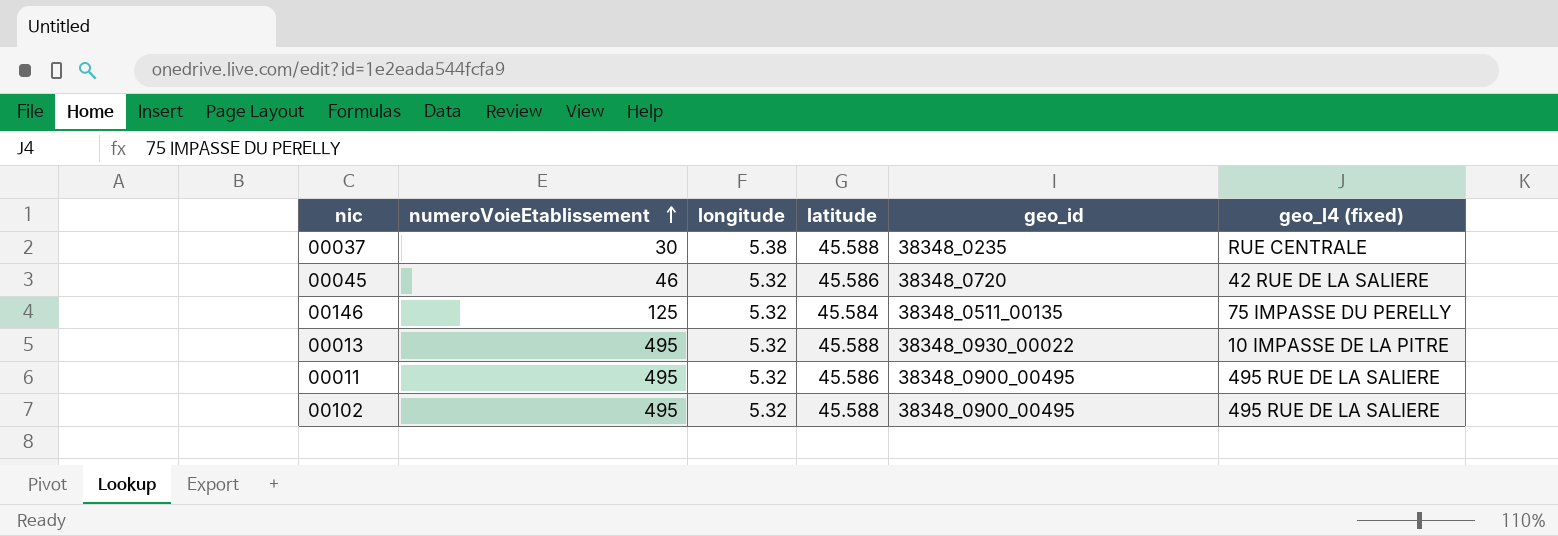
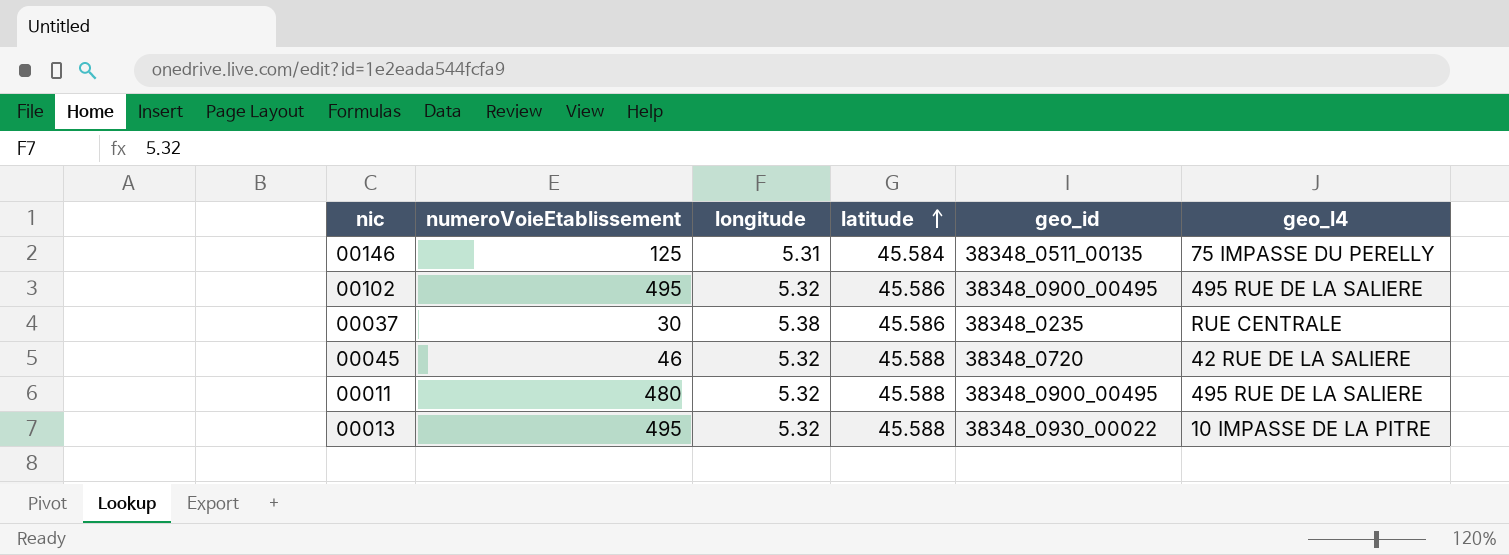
row order: numeroVoieEtablissement ascending -> latitude ascending
column name: geo_l4 (fixed) -> geo_l4
00146 | longitude: 5.32 -> 5.31
00102 | latitude: 45.588 -> 45.586
00037 | latitude: 45.588 -> 45.586
00045 | latitude: 45.586 -> 45.588
00011 | numeroVoieEtablissement: 495 -> 480
00011 | latitude: 45.586 -> 45.588

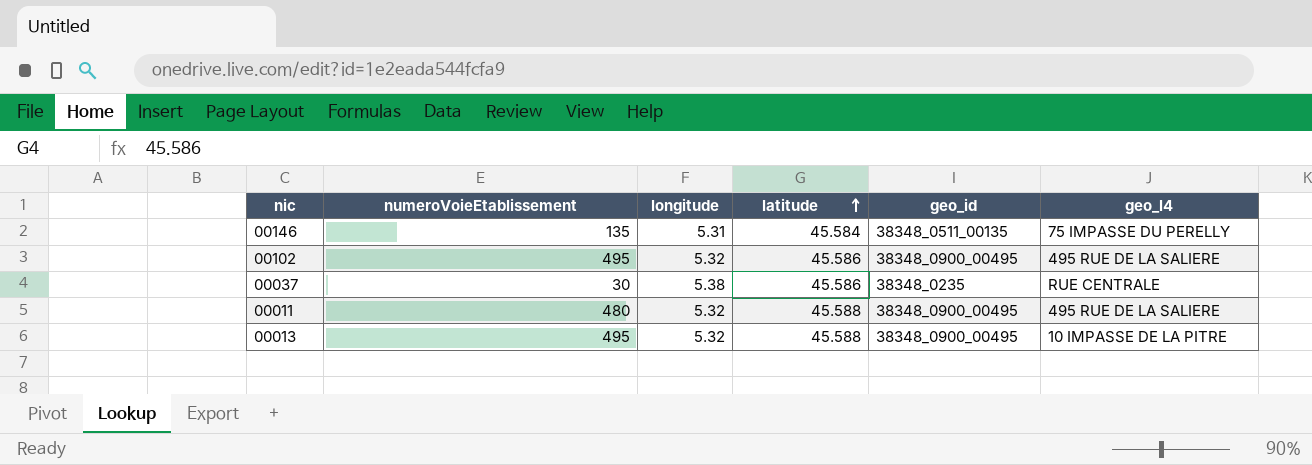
row 00045: 46 | 5.32 | 45.588 | 38348_0720 | 42 RUE DE LA SALIERE -> none
00146 | numeroVoieEtablissement: 125 -> 135
00013 | geo_id: 38348_0930_00022 -> 38348_0900_00495

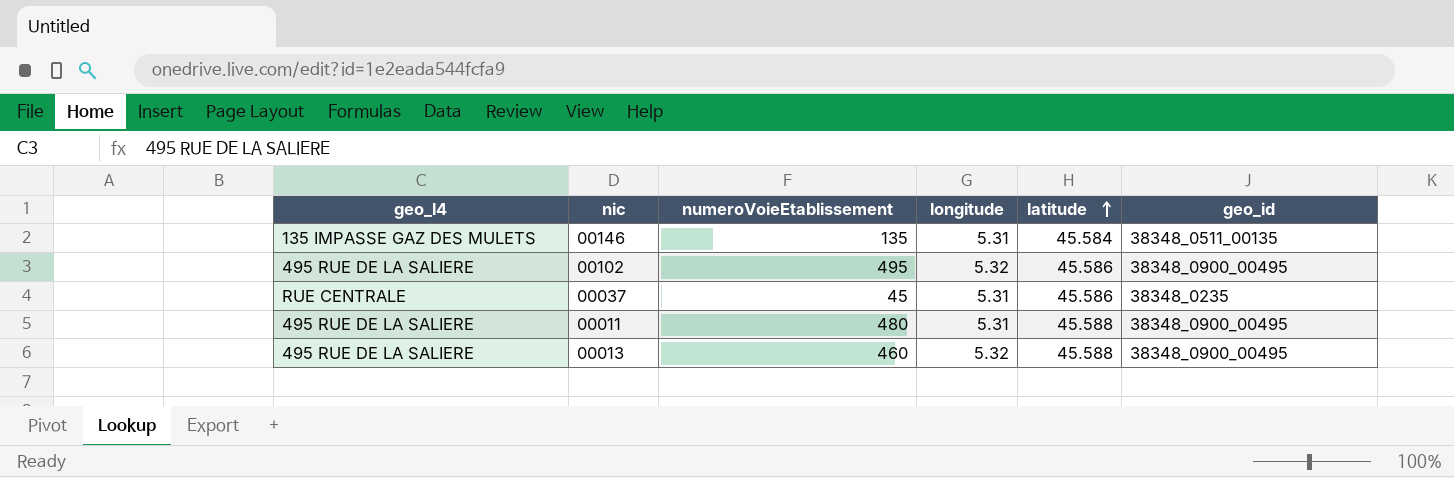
column geo_l4 | position: 6 -> 1
00146 | geo_l4: 75 IMPASSE DU PERELLY -> 135 IMPASSE GAZ DES MULETS
00037 | numeroVoieEtablissement: 30 -> 45
00037 | longitude: 5.38 -> 5.31
00011 | longitude: 5.32 -> 5.31
00013 | geo_l4: 10 IMPASSE DE LA PITRE -> 495 RUE DE LA SALIERE
00013 | numeroVoieEtablissement: 495 -> 460

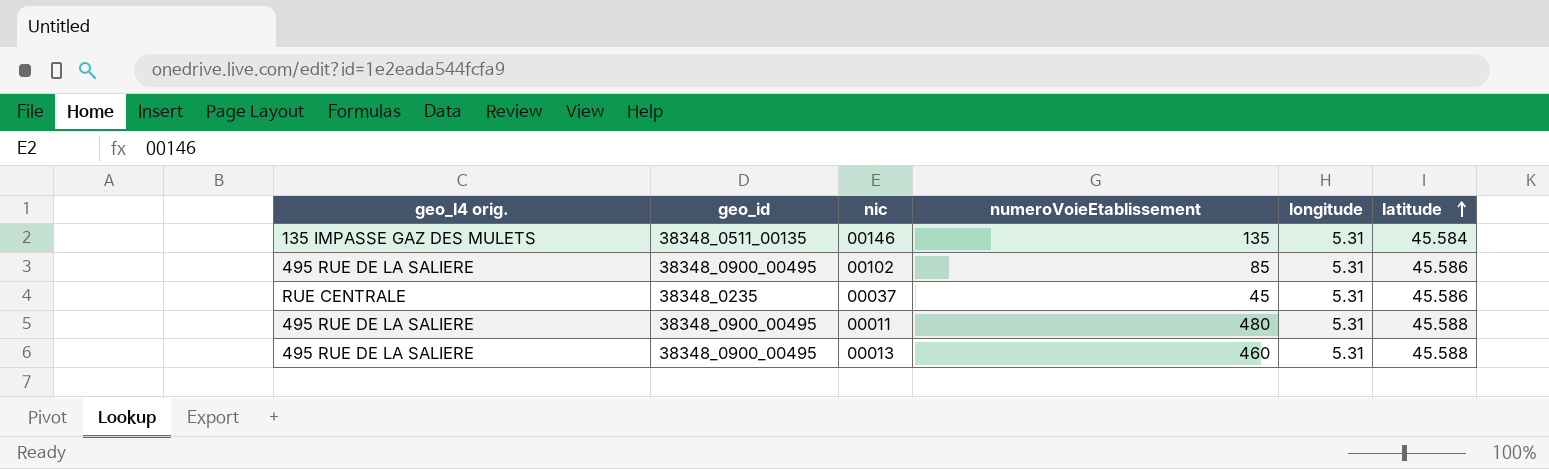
column name: geo_l4 -> geo_l4 orig.
column geo_id | position: 6 -> 2
00102 | numeroVoieEtablissement: 495 -> 85
00102 | longitude: 5.32 -> 5.31
00013 | longitude: 5.32 -> 5.31

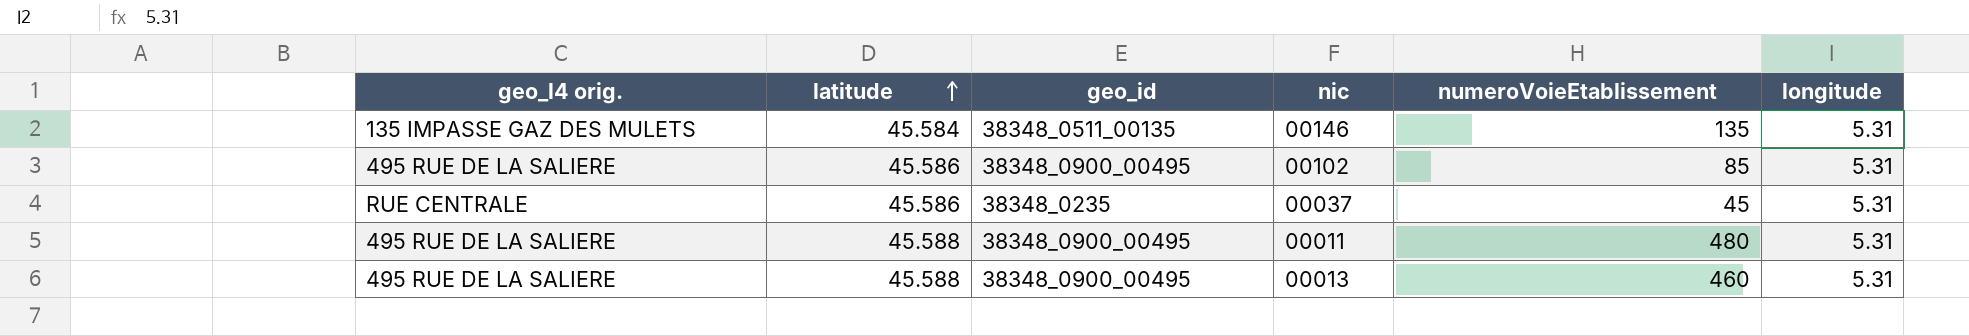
column latitude | position: 6 -> 2

